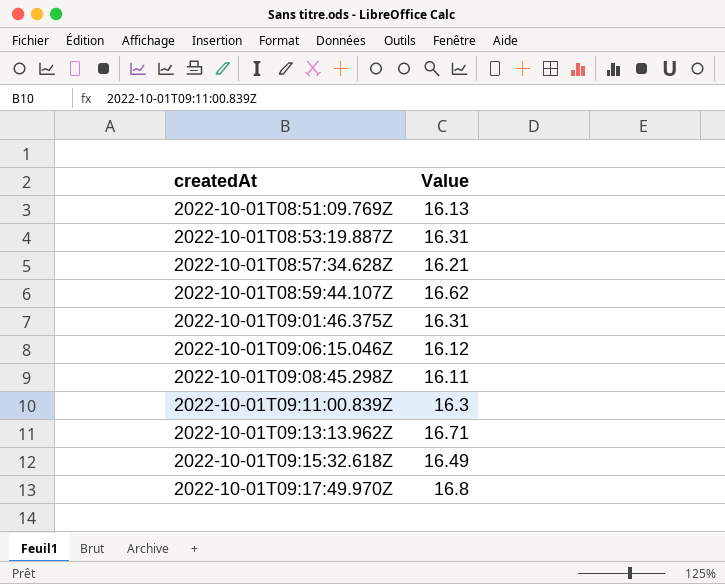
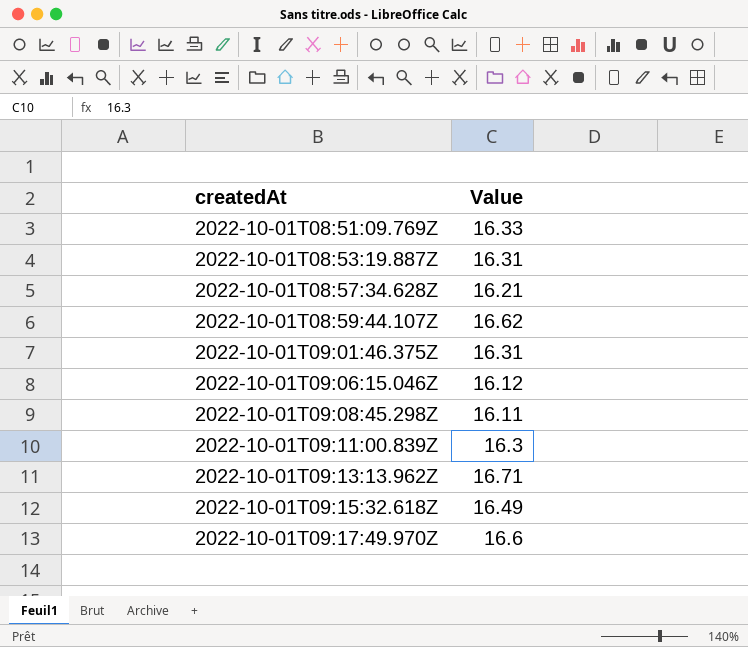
2022-10-01T08:51:09.769Z | Value: 16.13 -> 16.33
2022-10-01T09:17:49.970Z | Value: 16.8 -> 16.6

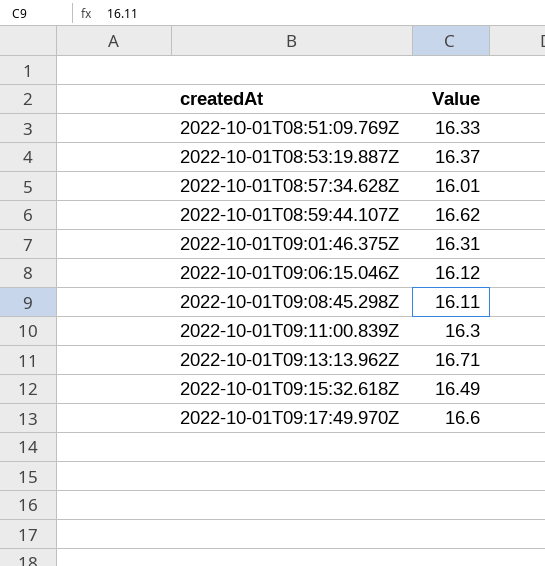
2022-10-01T08:53:19.887Z | Value: 16.31 -> 16.37
2022-10-01T08:57:34.628Z | Value: 16.21 -> 16.01

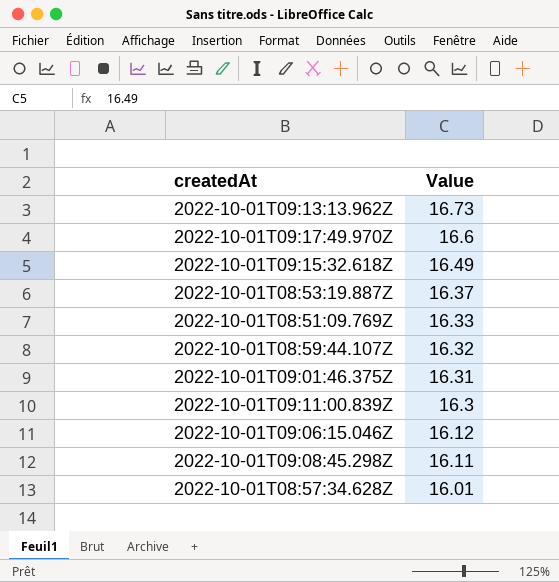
row order: createdAt ascending -> Value descending
2022-10-01T09:13:13.962Z | Value: 16.71 -> 16.73
2022-10-01T08:59:44.107Z | Value: 16.62 -> 16.32

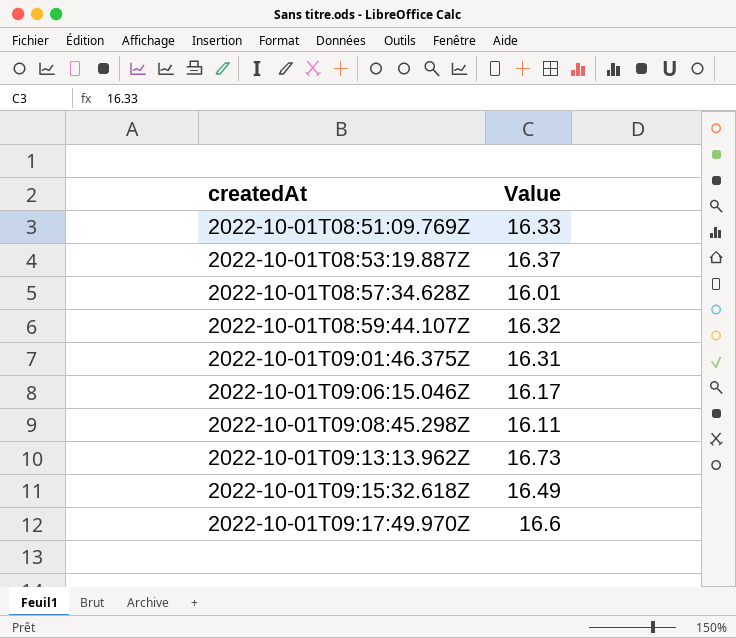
row order: Value descending -> createdAt ascending
row 2022-10-01T09:11:00.839Z: 16.3 -> none
2022-10-01T09:06:15.046Z | Value: 16.12 -> 16.17

